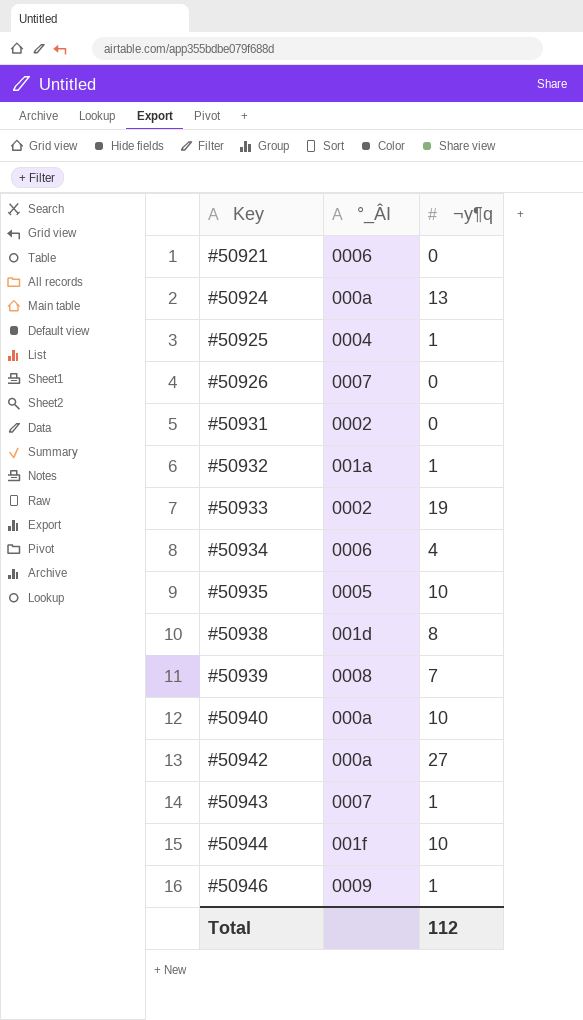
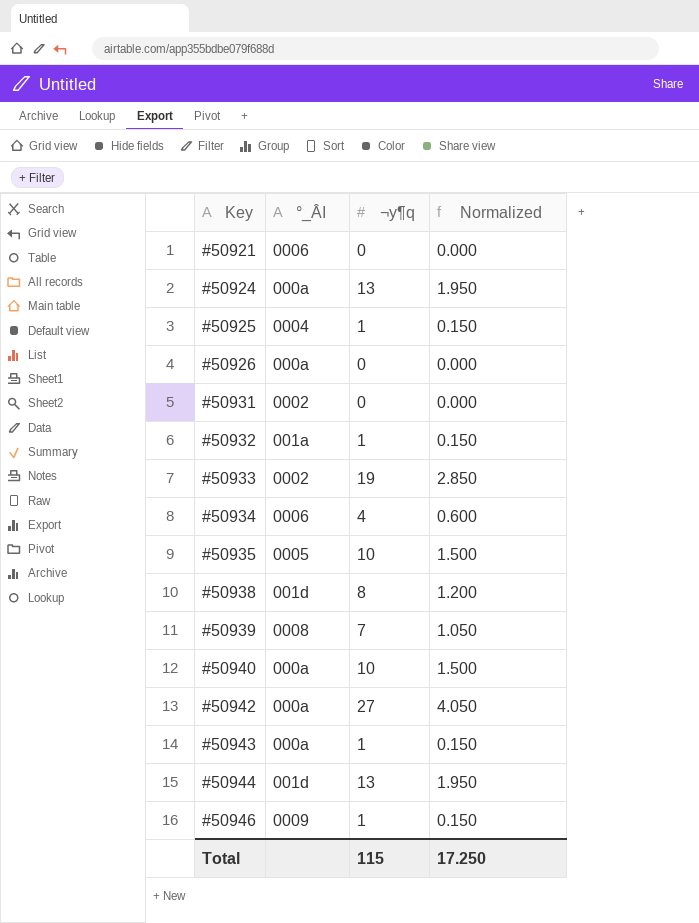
column Normalized | formula: none -> [¬y¶q] * 0.15
#50926 | °_ÂI: 0007 -> 000a
#50943 | °_ÂI: 0007 -> 000a
#50944 | °_ÂI: 001f -> 001d
#50944 | ¬y¶q: 10 -> 13
Total | ¬y¶q: 112 -> 115

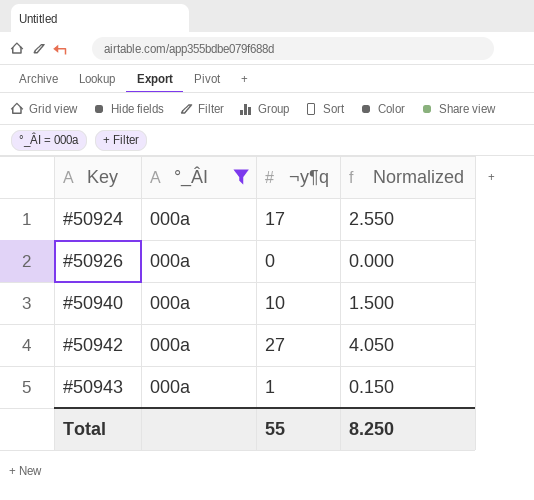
filter: none -> °_ÂI = 000a
#50924 | ¬y¶q: 13 -> 17
#50924 | Normalized: 1.950 -> 2.550
Total | ¬y¶q: 115 -> 55
Total | Normalized: 17.250 -> 8.250

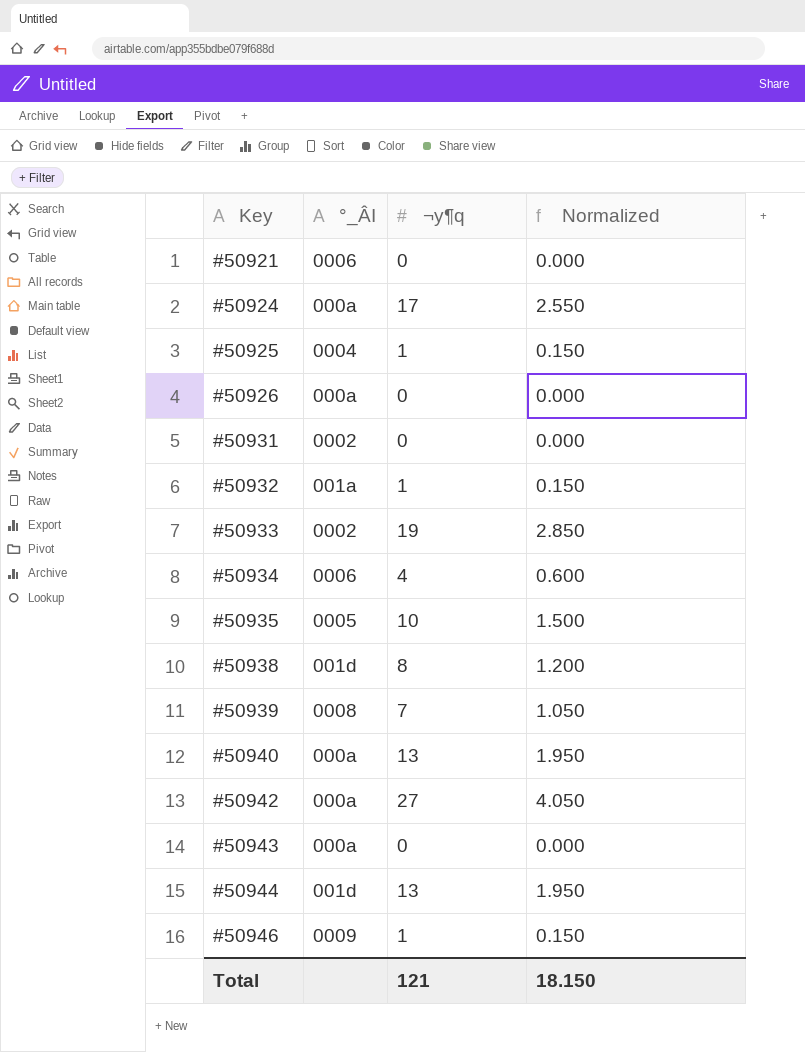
filter: °_ÂI = 000a -> none
#50940 | ¬y¶q: 10 -> 13
#50940 | Normalized: 1.500 -> 1.950
#50943 | ¬y¶q: 1 -> 0
#50943 | Normalized: 0.150 -> 0.000
Total | ¬y¶q: 55 -> 121
Total | Normalized: 8.250 -> 18.150

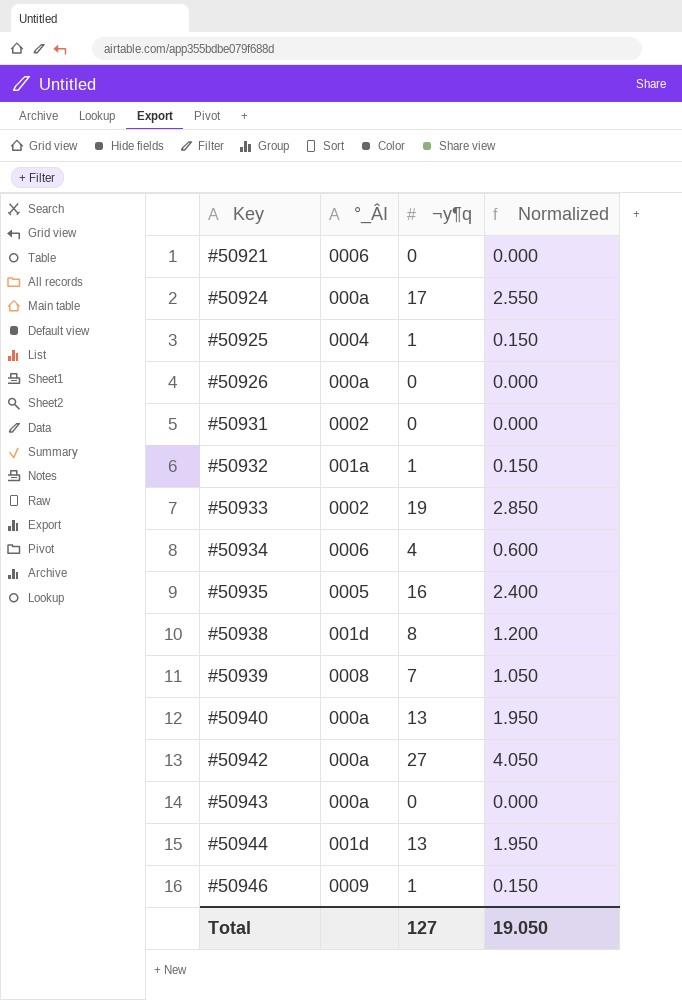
#50935 | ¬y¶q: 10 -> 16
#50935 | Normalized: 1.500 -> 2.400
Total | ¬y¶q: 121 -> 127
Total | Normalized: 18.150 -> 19.050

